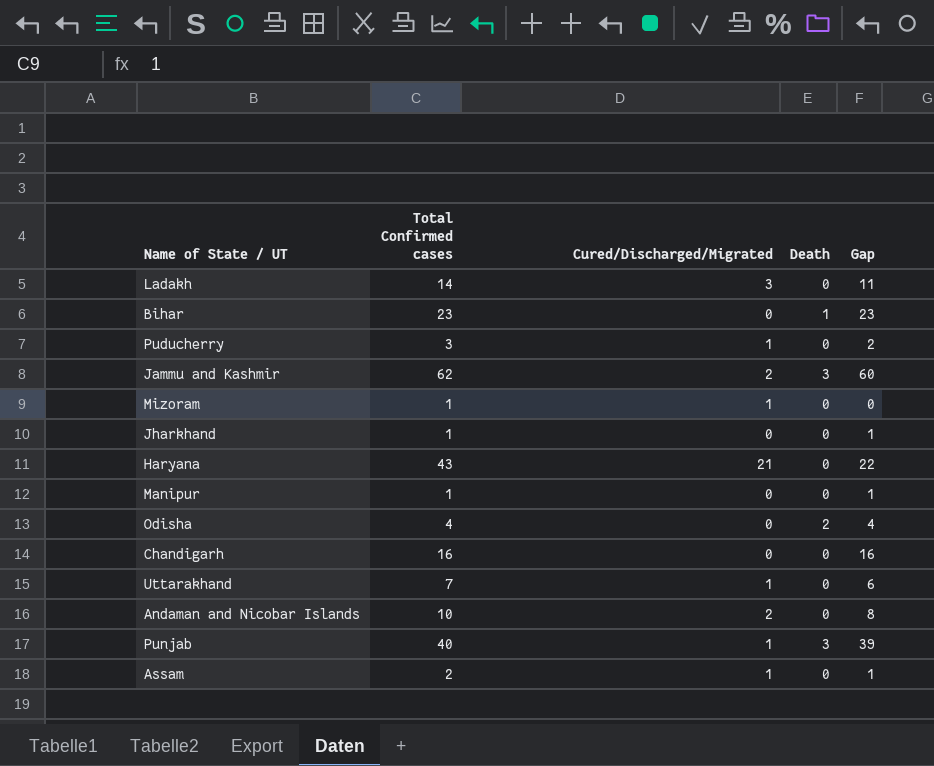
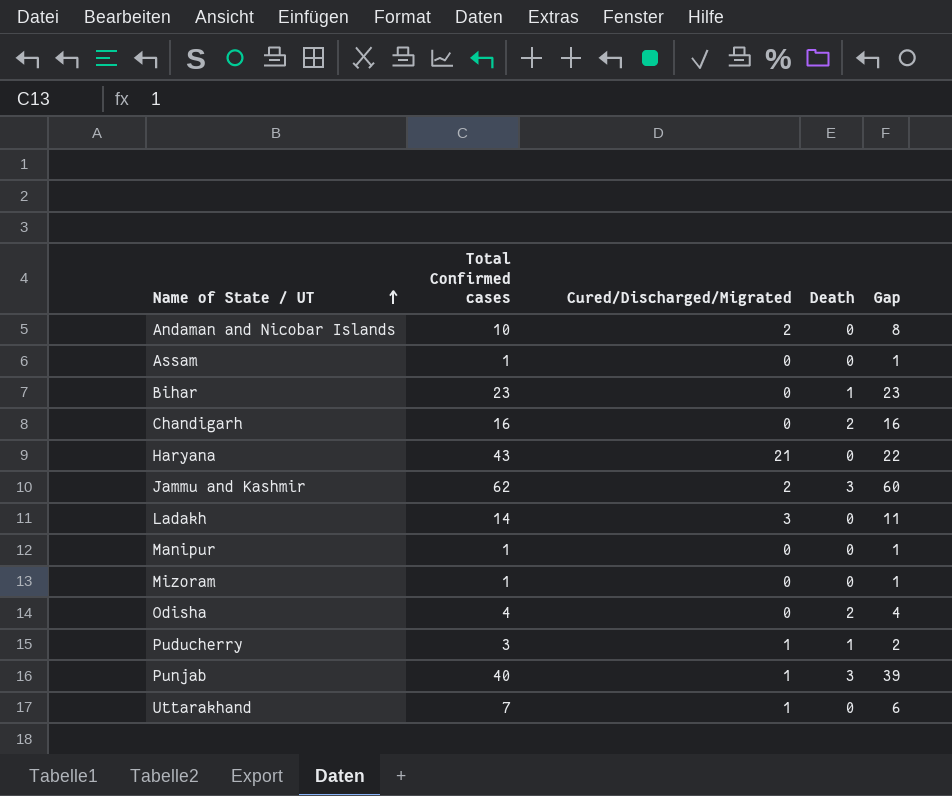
row order: none -> Name of State / UT ascending
row Jharkhand: 1 | 0 | 0 | 1 -> none
Assam | Total Confirmed cases: 2 -> 1
Assam | Cured/Discharged/Migrated: 1 -> 0
Chandigarh | Death: 0 -> 2
Mizoram | Cured/Discharged/Migrated: 1 -> 0
Mizoram | Gap: 0 -> 1
Puducherry | Death: 0 -> 1

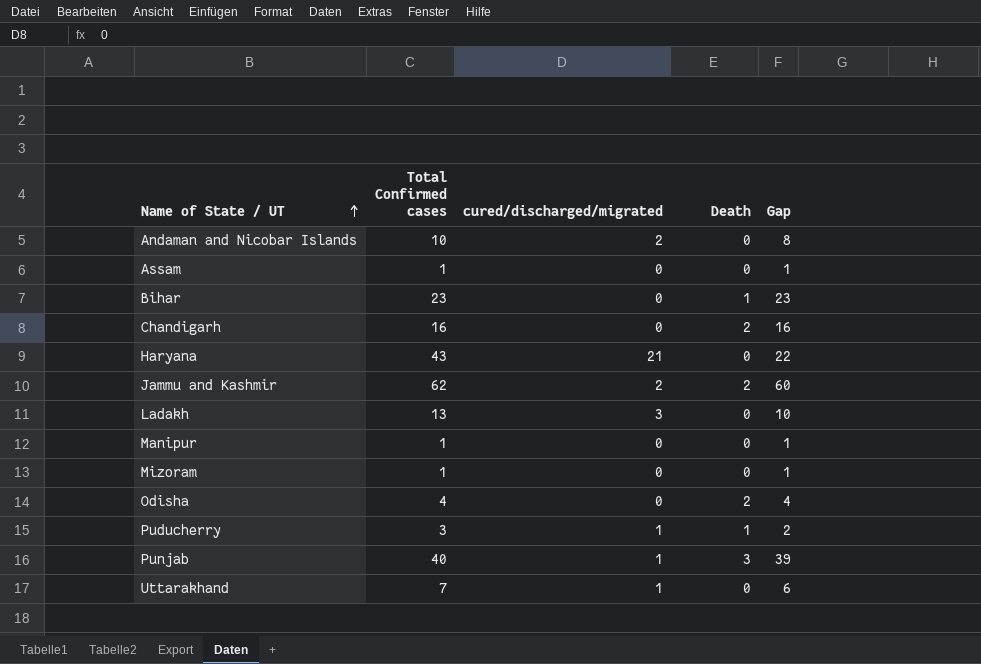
column name: Cured/Discharged/Migrated -> cured/discharged/migrated
Jammu and Kashmir | Death: 3 -> 2
Ladakh | Total Confirmed cases: 14 -> 13
Ladakh | Gap: 11 -> 10

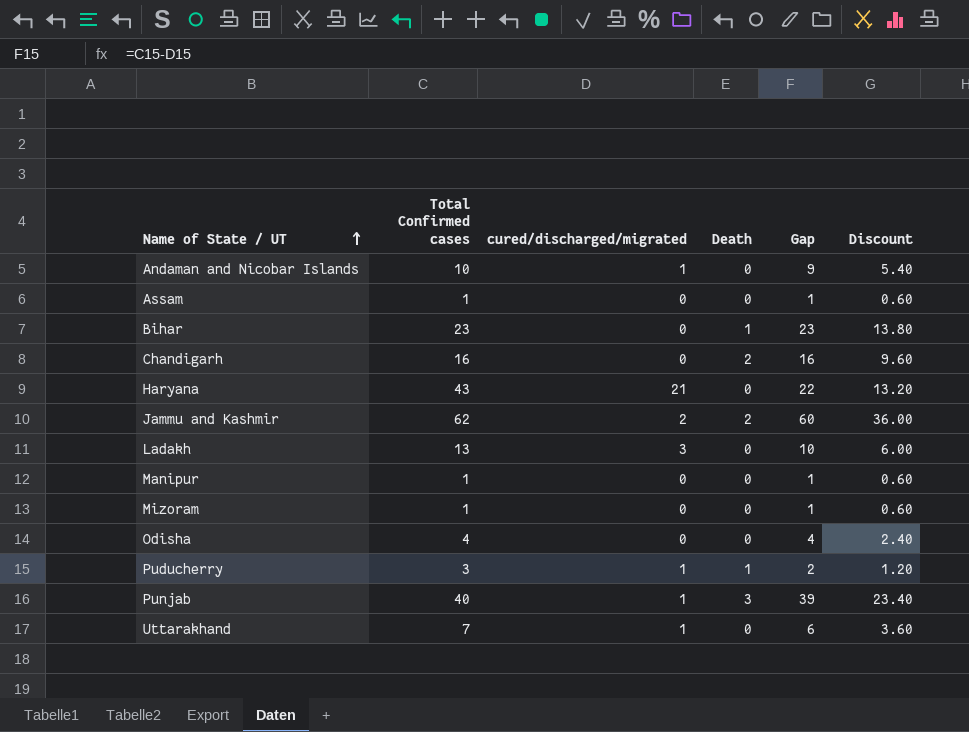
column Discount | formula: none -> [Gap] * 0.6
Andaman and Nicobar Islands | cured/discharged/migrated: 2 -> 1
Andaman and Nicobar Islands | Gap: 8 -> 9
Odisha | Death: 2 -> 0

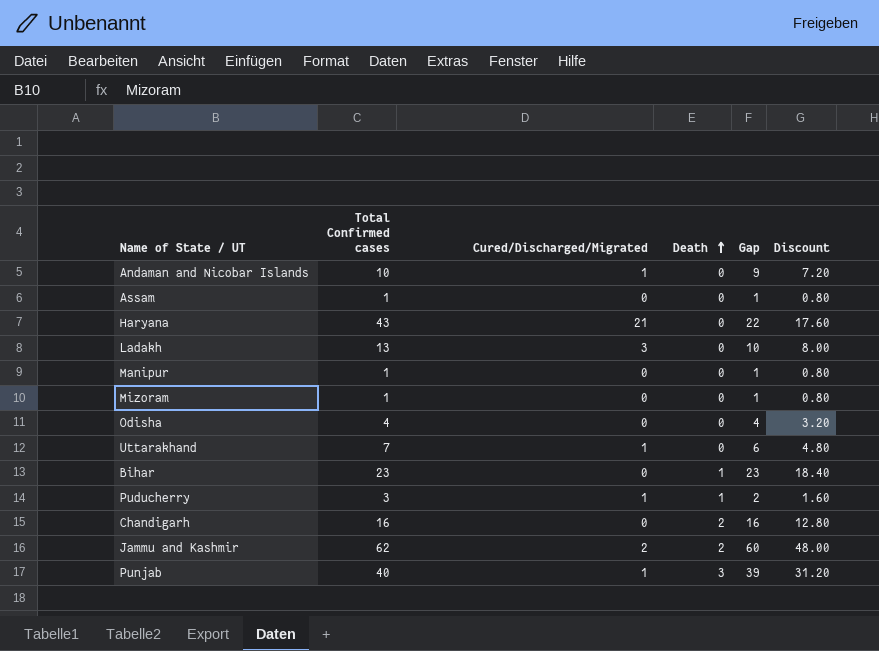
row order: Name of State / UT ascending -> Death ascending
column name: cured/discharged/migrated -> Cured/Discharged/Migrated
column Discount | formula: [Gap] * 0.6 -> [Gap] * 0.8

